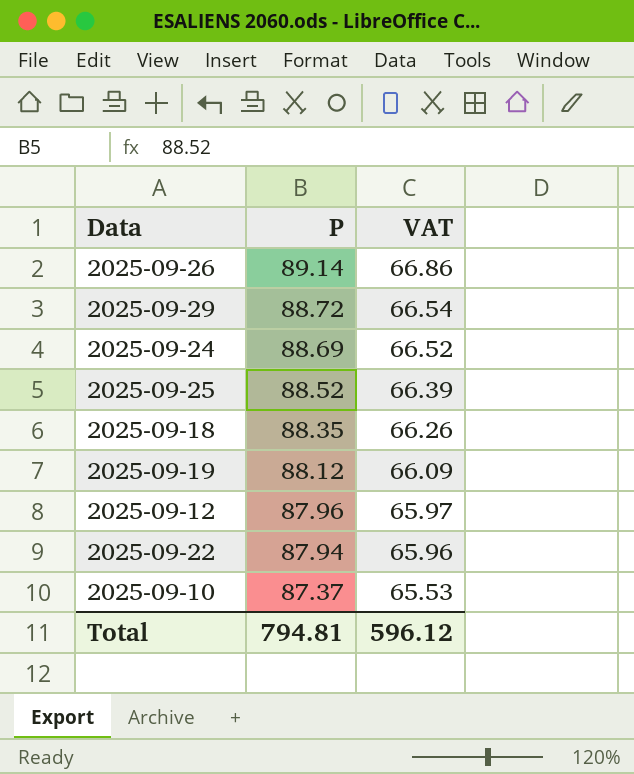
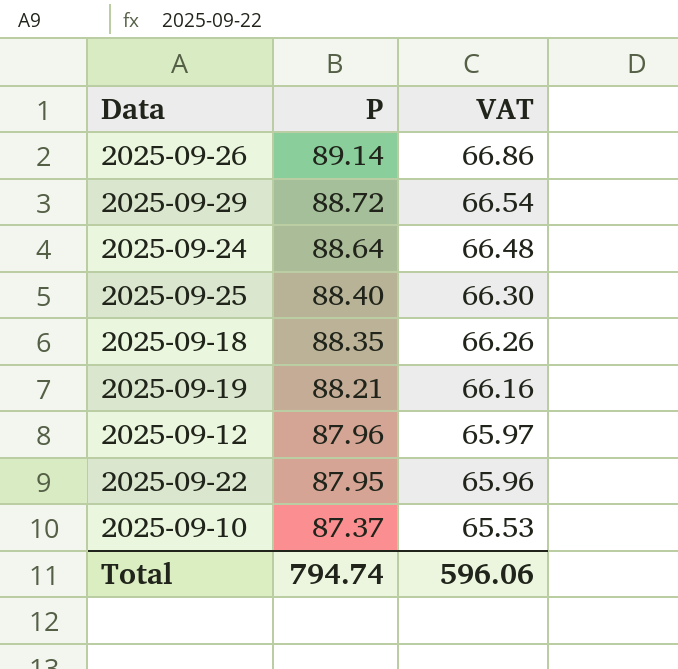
2025-09-24 | P: 88.69 -> 88.64
2025-09-24 | VAT: 66.52 -> 66.48
2025-09-25 | P: 88.52 -> 88.40
2025-09-25 | VAT: 66.39 -> 66.30
2025-09-19 | P: 88.12 -> 88.21
2025-09-19 | VAT: 66.09 -> 66.16
2025-09-22 | P: 87.94 -> 87.95
Total | P: 794.81 -> 794.74
Total | VAT: 596.12 -> 596.06

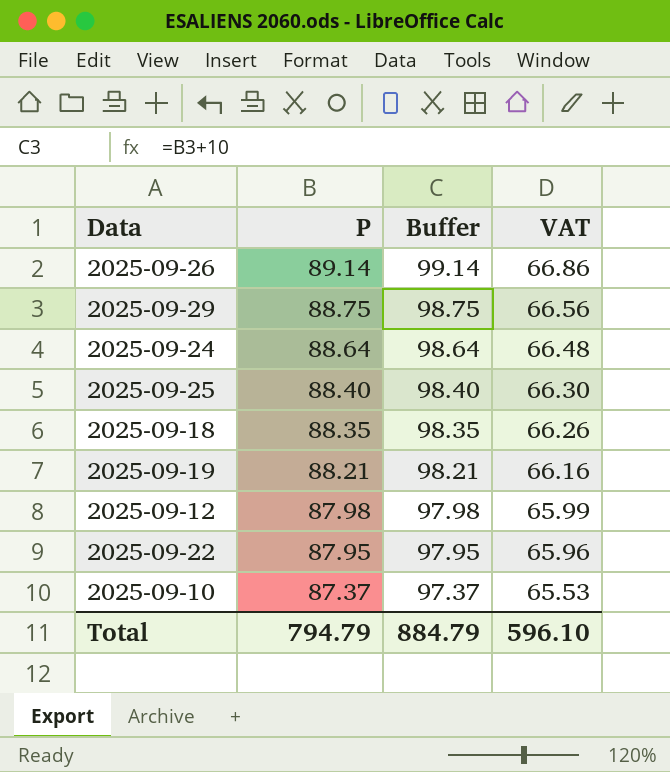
column Buffer | formula: none -> [P] + 10
2025-09-29 | P: 88.72 -> 88.75
2025-09-29 | VAT: 66.54 -> 66.56
2025-09-12 | P: 87.96 -> 87.98
2025-09-12 | VAT: 65.97 -> 65.99
Total | P: 794.74 -> 794.79
Total | VAT: 596.06 -> 596.10

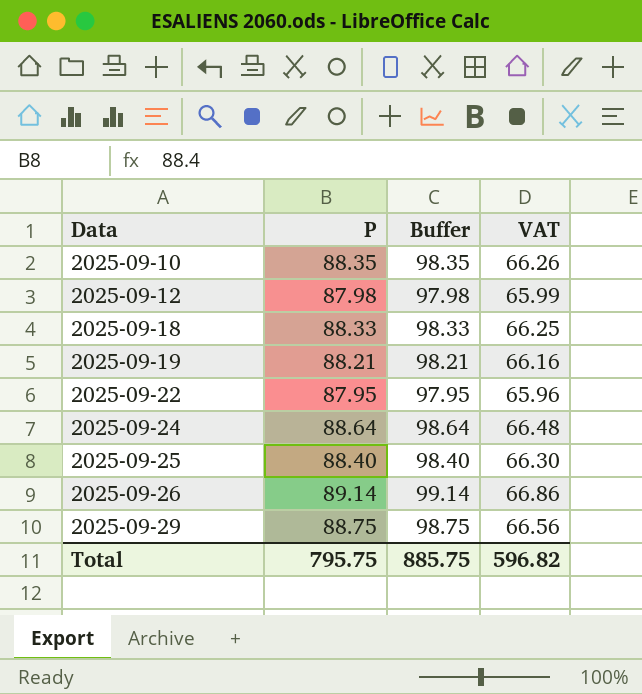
row order: P descending -> Data ascending
2025-09-10 | P: 87.37 -> 88.35
2025-09-10 | Buffer: 97.37 -> 98.35
2025-09-10 | VAT: 65.53 -> 66.26
2025-09-18 | P: 88.35 -> 88.33
2025-09-18 | Buffer: 98.35 -> 98.33
2025-09-18 | VAT: 66.26 -> 66.25
Total | P: 794.79 -> 795.75
Total | Buffer: 884.79 -> 885.75
Total | VAT: 596.10 -> 596.82

